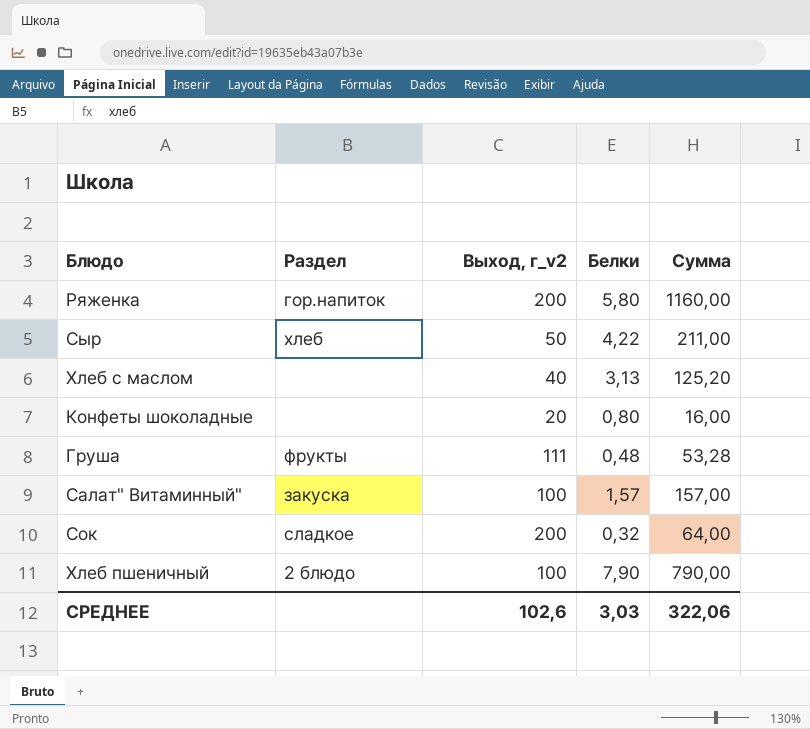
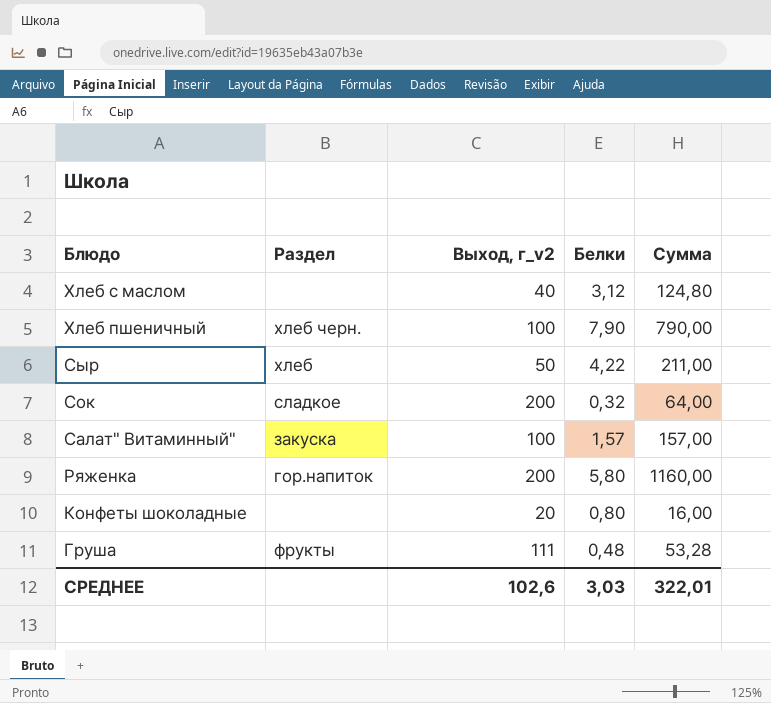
row order: none -> Блюдо descending
Хлеб с маслом | Белки: 3,13 -> 3,12
Хлеб с маслом | Сумма: 125,20 -> 124,80
Хлеб пшеничный | Раздел: 2 блюдо -> хлеб черн.
СРЕДНЕЕ | Сумма: 322,06 -> 322,01

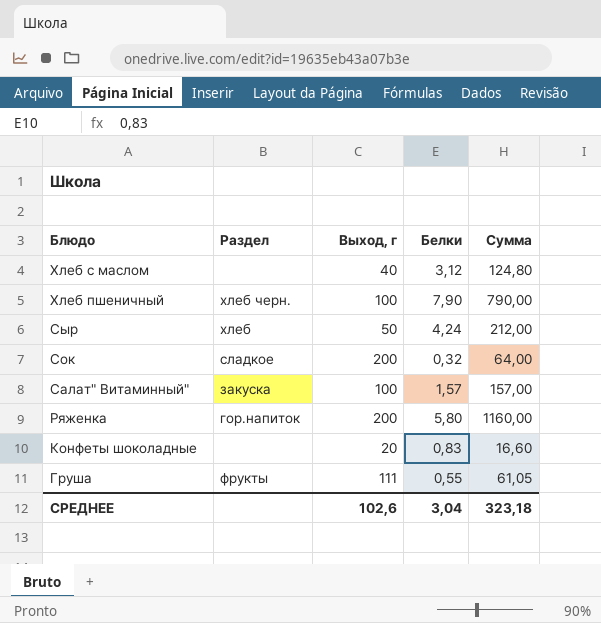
column name: Выход, г_v2 -> Выход, г
Сыр | Белки: 4,22 -> 4,24
Сыр | Сумма: 211,00 -> 212,00
Конфеты шоколадные | Белки: 0,80 -> 0,83
Конфеты шоколадные | Сумма: 16,00 -> 16,60
Груша | Белки: 0,48 -> 0,55
Груша | Сумма: 53,28 -> 61,05
СРЕДНЕЕ | Белки: 3,03 -> 3,04
СРЕДНЕЕ | Сумма: 322,01 -> 323,18

